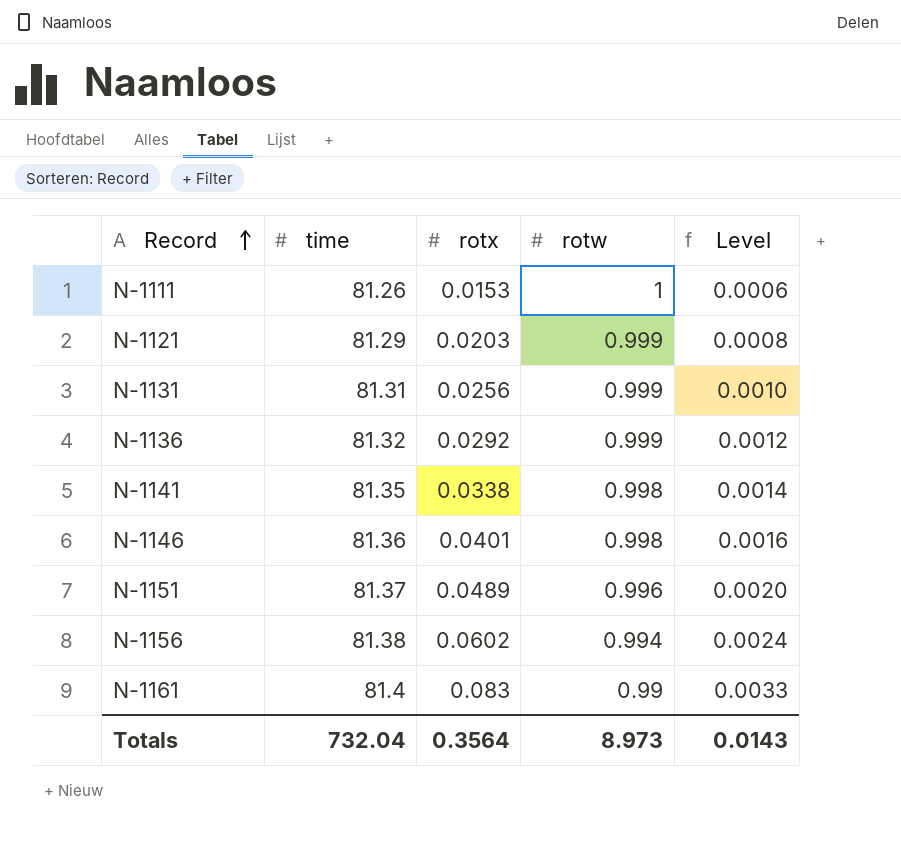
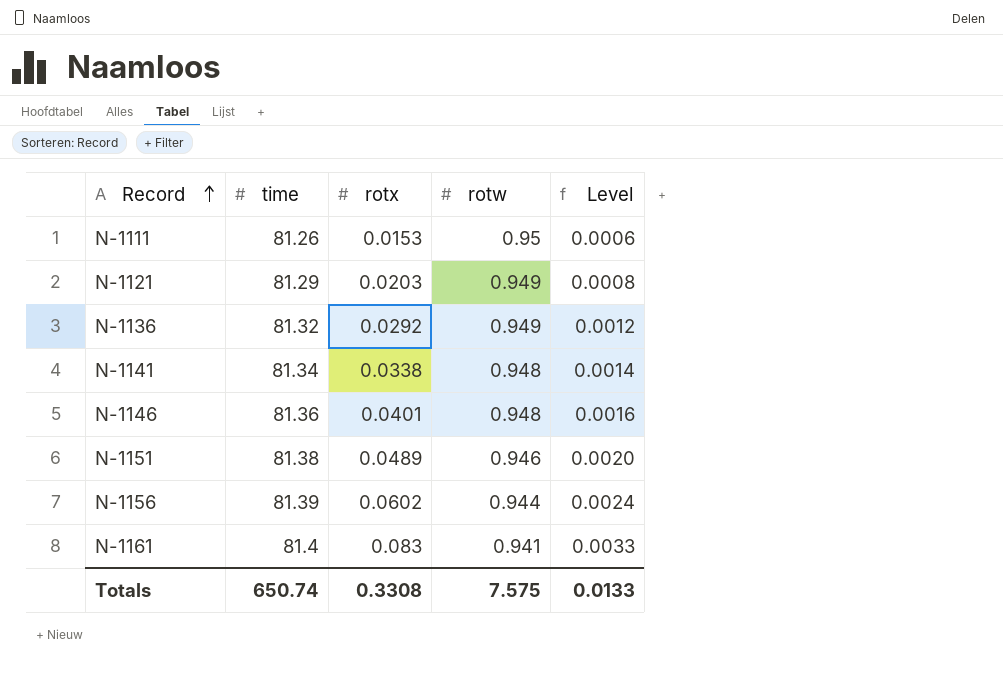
row N-1131: 81.31 | 0.0256 | 0.999 | 0.0010 -> none
N-1111 | rotw: 1 -> 0.95
N-1121 | rotw: 0.999 -> 0.949
N-1136 | rotw: 0.999 -> 0.949
N-1141 | time: 81.35 -> 81.34
N-1141 | rotw: 0.998 -> 0.948
N-1146 | rotw: 0.998 -> 0.948
N-1151 | time: 81.37 -> 81.38
N-1151 | rotw: 0.996 -> 0.946
N-1156 | time: 81.38 -> 81.39
N-1156 | rotw: 0.994 -> 0.944
N-1161 | rotw: 0.99 -> 0.941
Totals | time: 732.04 -> 650.74
Totals | rotx: 0.3564 -> 0.3308
Totals | rotw: 8.973 -> 7.575
Totals | Level: 0.0143 -> 0.0133

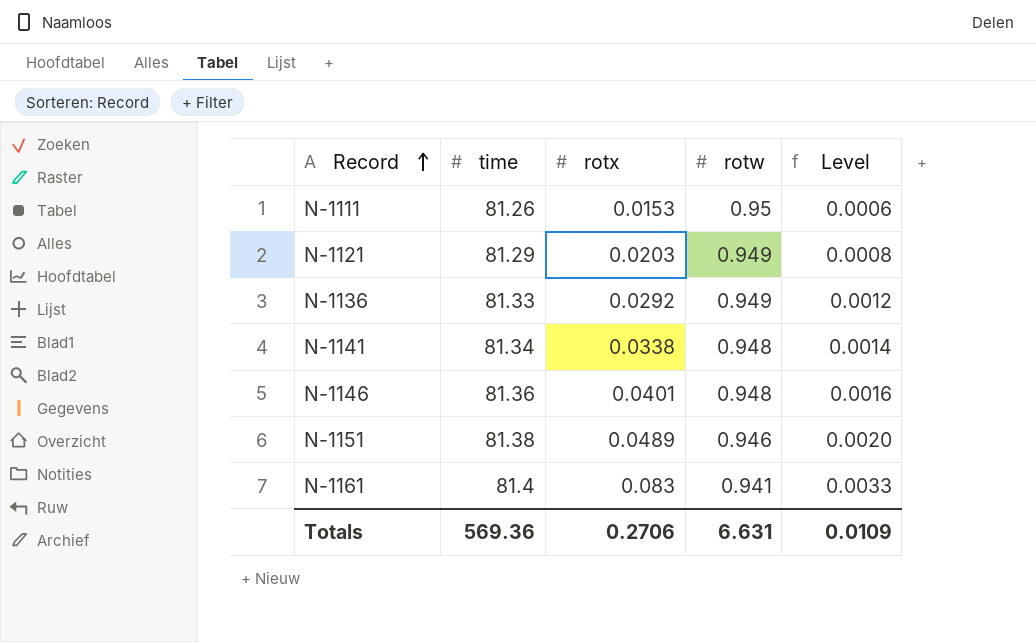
row N-1156: 81.39 | 0.0602 | 0.944 | 0.0024 -> none
N-1136 | time: 81.32 -> 81.33
Totals | time: 650.74 -> 569.36
Totals | rotx: 0.3308 -> 0.2706
Totals | rotw: 7.575 -> 6.631
Totals | Level: 0.0133 -> 0.0109

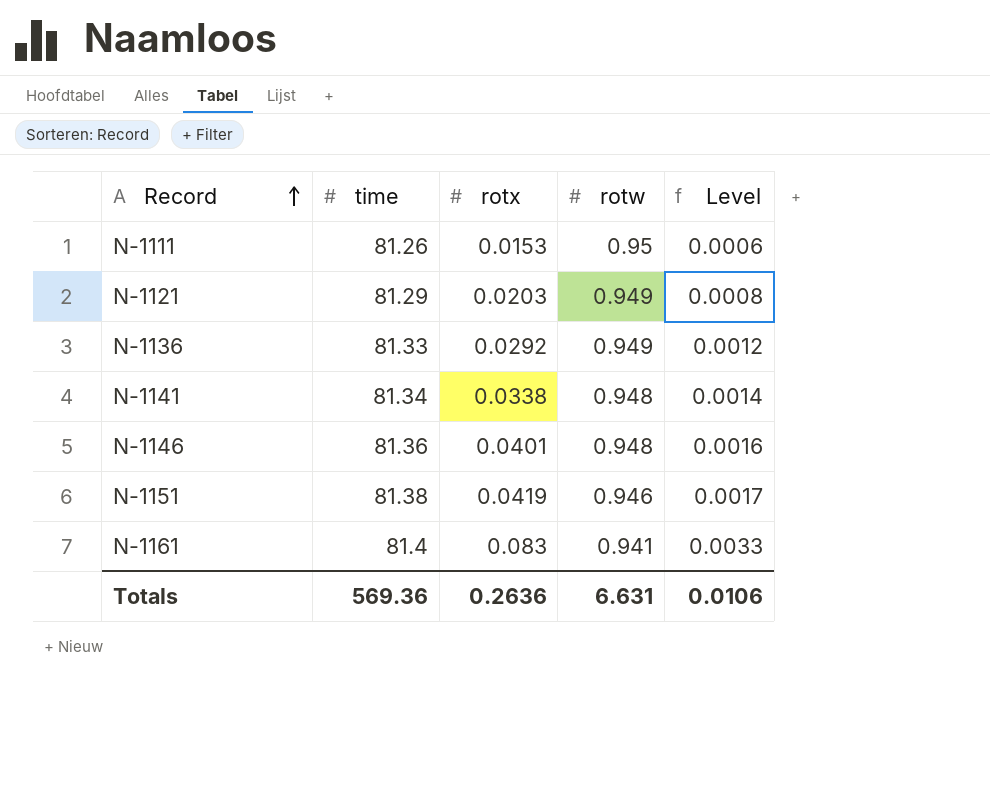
N-1151 | rotx: 0.0489 -> 0.0419
N-1151 | Level: 0.0020 -> 0.0017
Totals | rotx: 0.2706 -> 0.2636
Totals | Level: 0.0109 -> 0.0106

